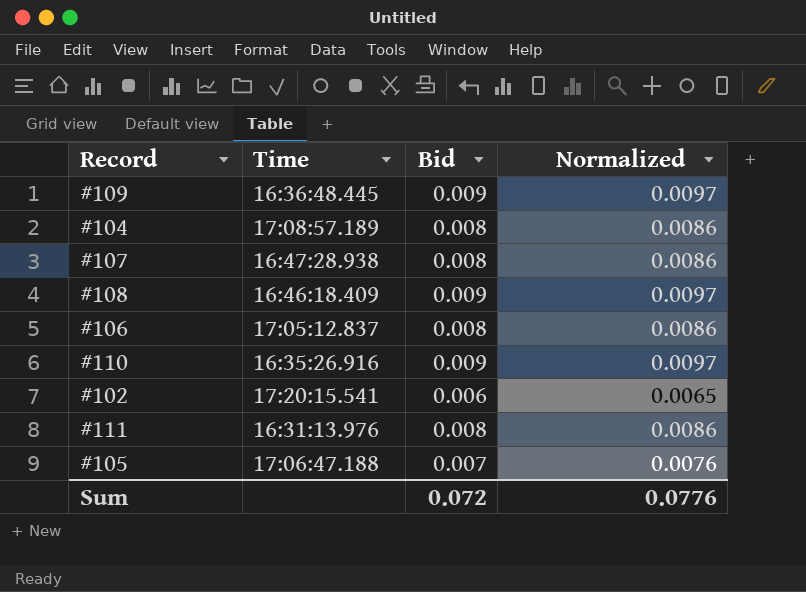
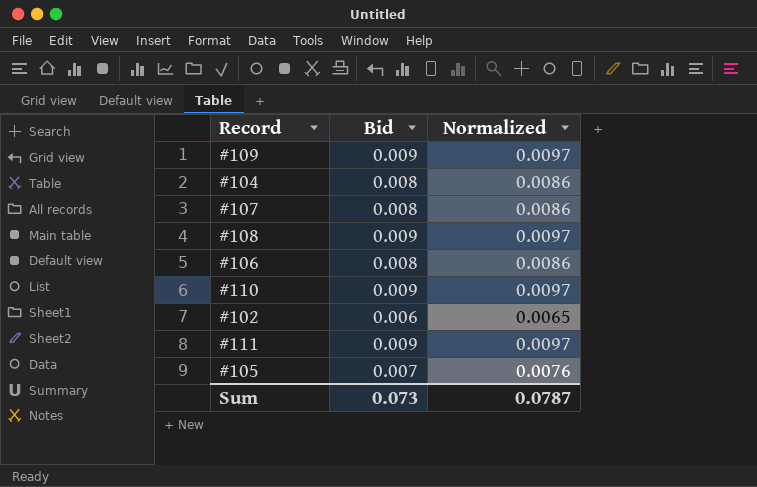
column Time | position: 2 -> none
#111 | Bid: 0.008 -> 0.009
#111 | Normalized: 0.0086 -> 0.0097
Sum | Bid: 0.072 -> 0.073
Sum | Normalized: 0.0776 -> 0.0787

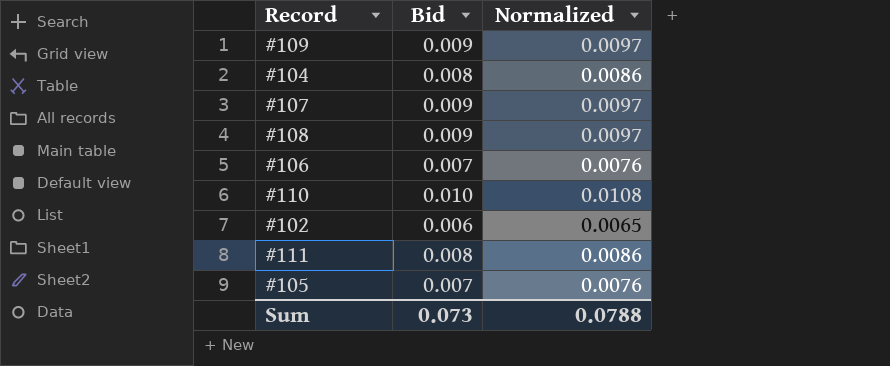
#107 | Bid: 0.008 -> 0.009
#107 | Normalized: 0.0086 -> 0.0097
#106 | Bid: 0.008 -> 0.007
#106 | Normalized: 0.0086 -> 0.0076
#110 | Bid: 0.009 -> 0.010
#110 | Normalized: 0.0097 -> 0.0108
#111 | Bid: 0.009 -> 0.008
#111 | Normalized: 0.0097 -> 0.0086
Sum | Normalized: 0.0787 -> 0.0788

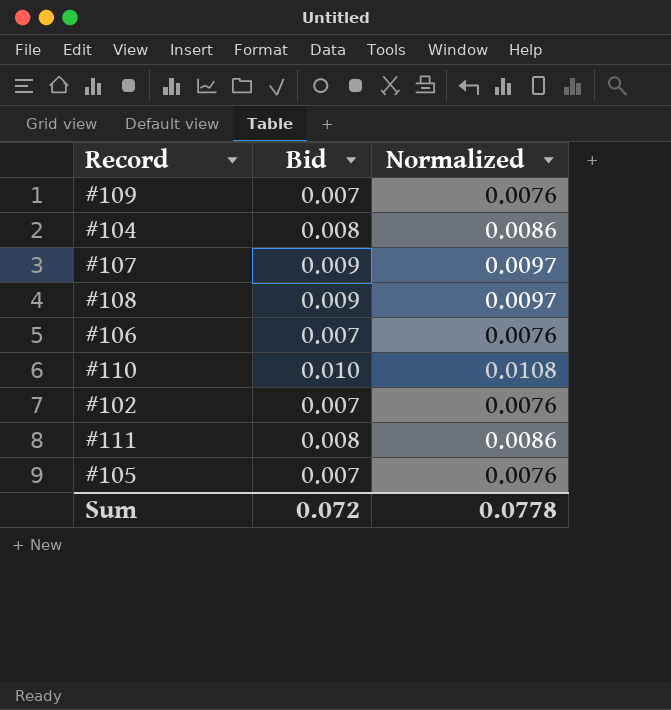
#109 | Bid: 0.009 -> 0.007
#109 | Normalized: 0.0097 -> 0.0076
#102 | Bid: 0.006 -> 0.007
#102 | Normalized: 0.0065 -> 0.0076
Sum | Bid: 0.073 -> 0.072
Sum | Normalized: 0.0788 -> 0.0778

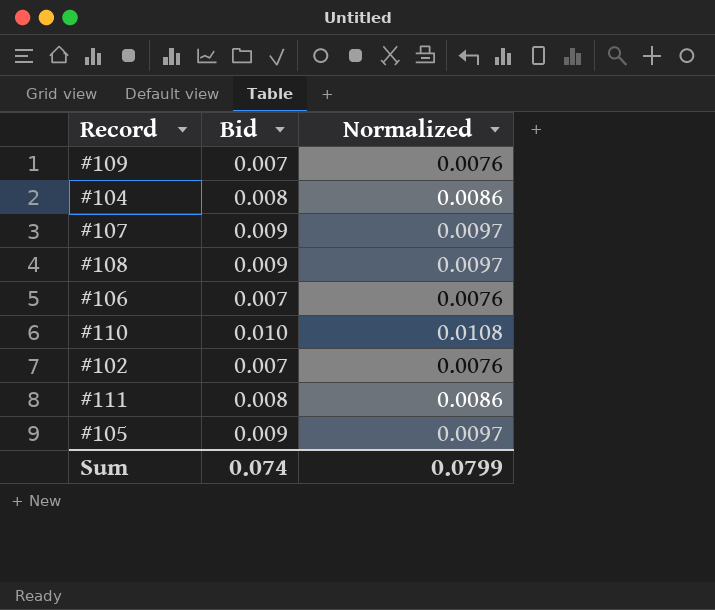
#105 | Bid: 0.007 -> 0.009
#105 | Normalized: 0.0076 -> 0.0097
Sum | Bid: 0.072 -> 0.074
Sum | Normalized: 0.0778 -> 0.0799

